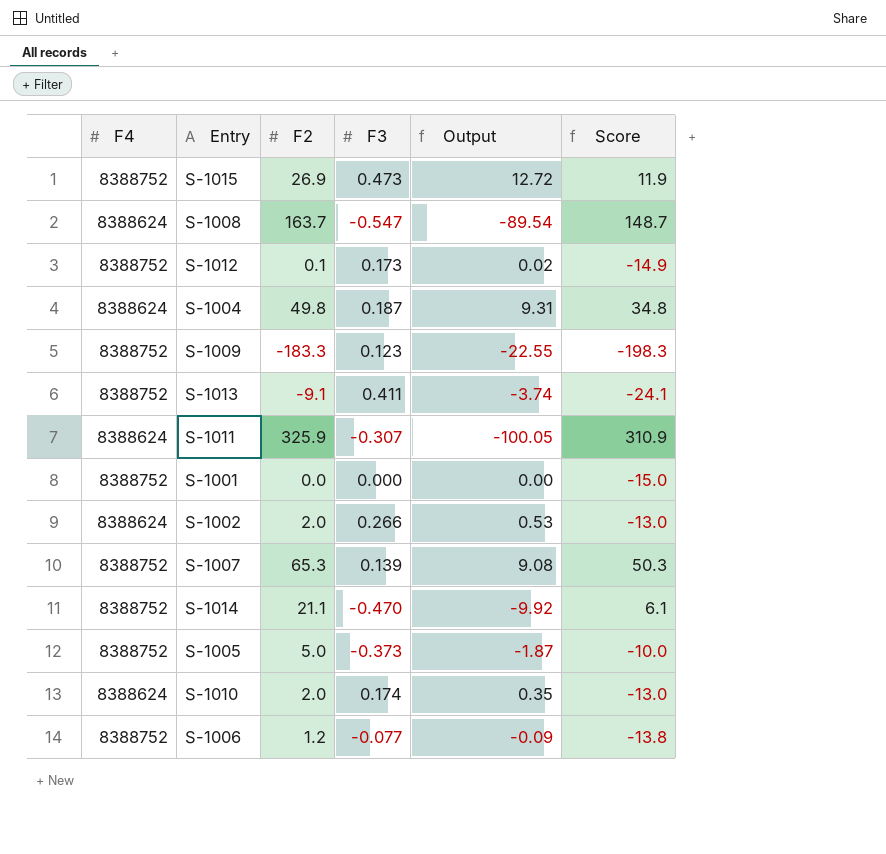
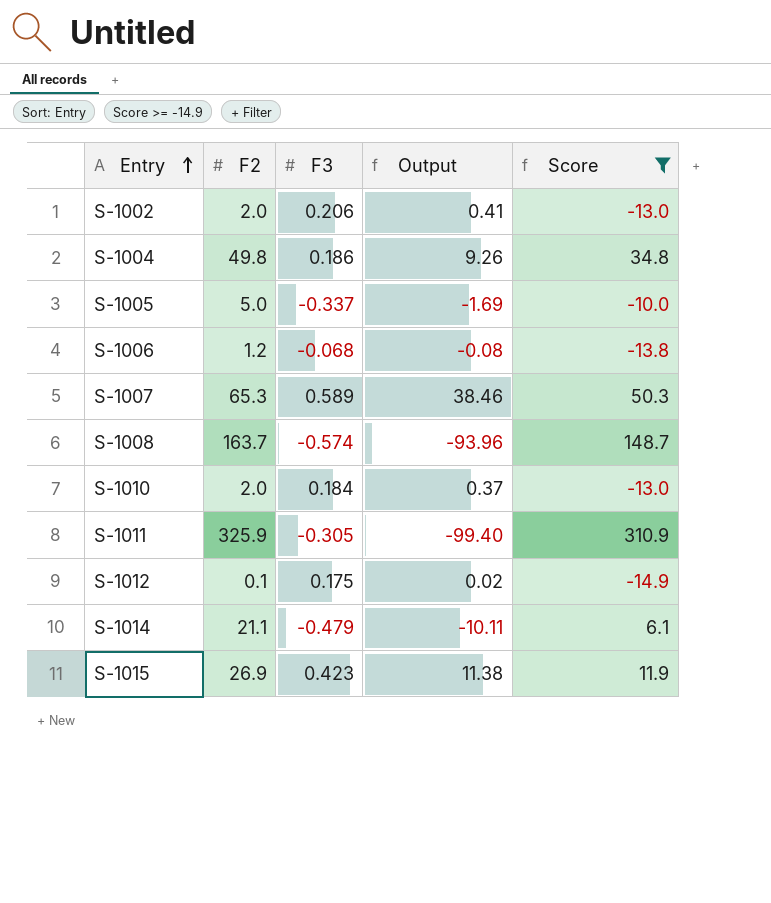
filter: none -> Score >= -14.9
row order: none -> Entry ascending
column F4 | position: 1 -> none
S-1002 | F3: 0.266 -> 0.206
S-1002 | Output: 0.53 -> 0.41
S-1004 | F3: 0.187 -> 0.186
S-1004 | Output: 9.31 -> 9.26
S-1005 | F3: -0.373 -> -0.337
S-1005 | Output: -1.87 -> -1.69
S-1006 | F3: -0.077 -> -0.068
S-1006 | Output: -0.09 -> -0.08
S-1007 | F3: 0.139 -> 0.589
S-1007 | Output: 9.08 -> 38.46
S-1008 | F3: -0.547 -> -0.574
S-1008 | Output: -89.54 -> -93.96
S-1010 | F3: 0.174 -> 0.184
S-1010 | Output: 0.35 -> 0.37
S-1011 | F3: -0.307 -> -0.305
S-1011 | Output: -100.05 -> -99.40
S-1012 | F3: 0.173 -> 0.175
S-1014 | F3: -0.470 -> -0.479
S-1014 | Output: -9.92 -> -10.11
S-1015 | F3: 0.473 -> 0.423
S-1015 | Output: 12.72 -> 11.38

